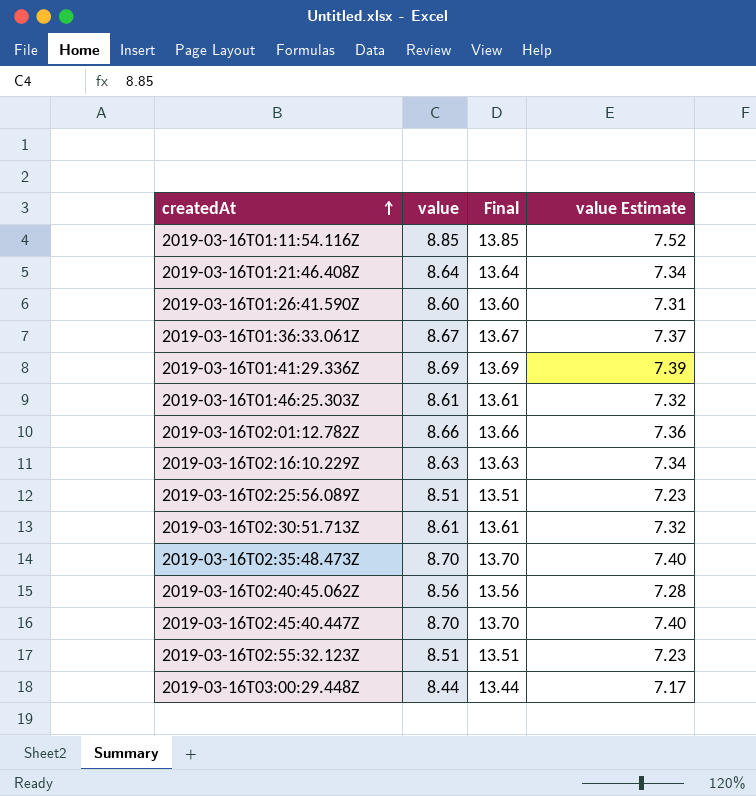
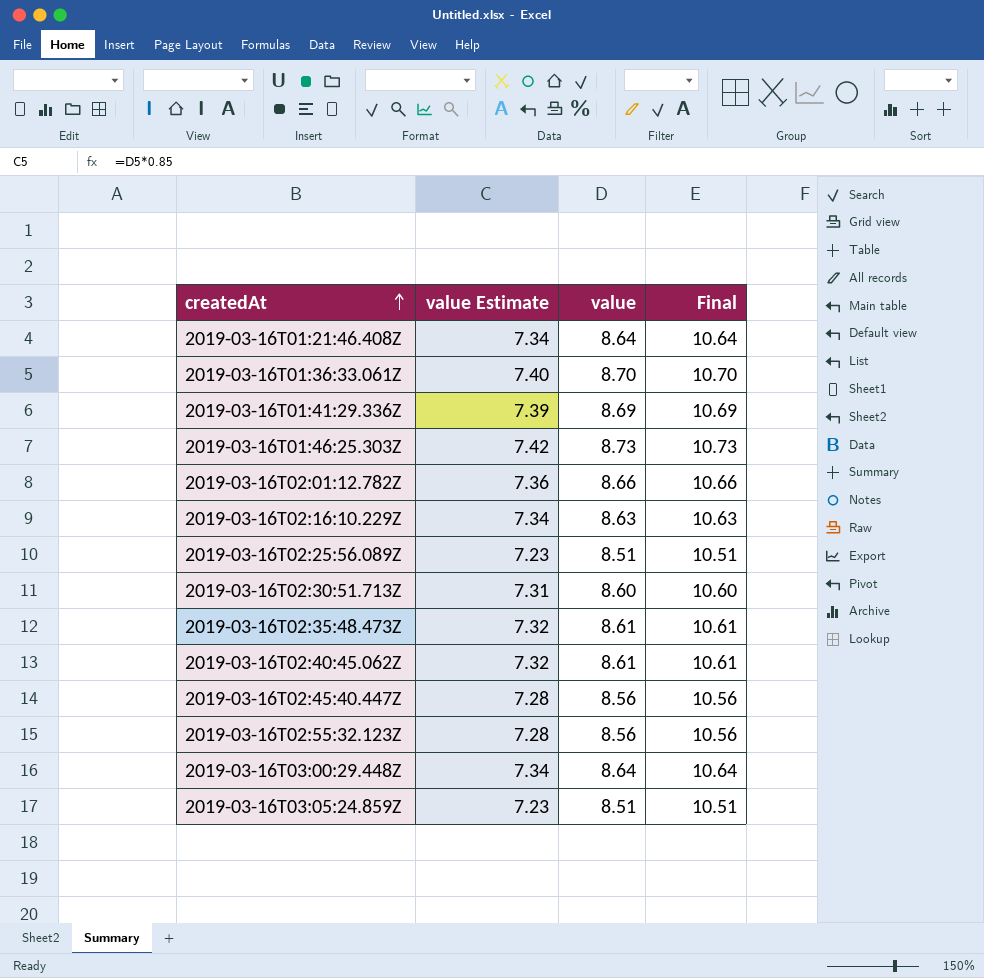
column value Estimate | position: 4 -> 2
column Final | formula: [value] + 5 -> [value] + 2
row 2019-03-16T01:11:54.116Z: 8.85 | 13.85 | 7.52 -> none
row 2019-03-16T01:26:41.590Z: 8.60 | 13.60 | 7.31 -> none
2019-03-16T01:36:33.061Z | value Estimate: 7.37 -> 7.40
2019-03-16T01:36:33.061Z | value: 8.67 -> 8.70
2019-03-16T01:46:25.303Z | value Estimate: 7.32 -> 7.42
2019-03-16T01:46:25.303Z | value: 8.61 -> 8.73
2019-03-16T02:30:51.713Z | value Estimate: 7.32 -> 7.31
2019-03-16T02:30:51.713Z | value: 8.61 -> 8.60
2019-03-16T02:35:48.473Z | value Estimate: 7.40 -> 7.32
2019-03-16T02:35:48.473Z | value: 8.70 -> 8.61
2019-03-16T02:40:45.062Z | value Estimate: 7.28 -> 7.32
2019-03-16T02:40:45.062Z | value: 8.56 -> 8.61
2019-03-16T02:45:40.447Z | value Estimate: 7.40 -> 7.28
2019-03-16T02:45:40.447Z | value: 8.70 -> 8.56
2019-03-16T02:55:32.123Z | value Estimate: 7.23 -> 7.28
2019-03-16T02:55:32.123Z | value: 8.51 -> 8.56
2019-03-16T03:00:29.448Z | value Estimate: 7.17 -> 7.34
2019-03-16T03:00:29.448Z | value: 8.44 -> 8.64
row 2019-03-16T03:05:24.859Z: none -> 7.23 | 8.51 | 10.51

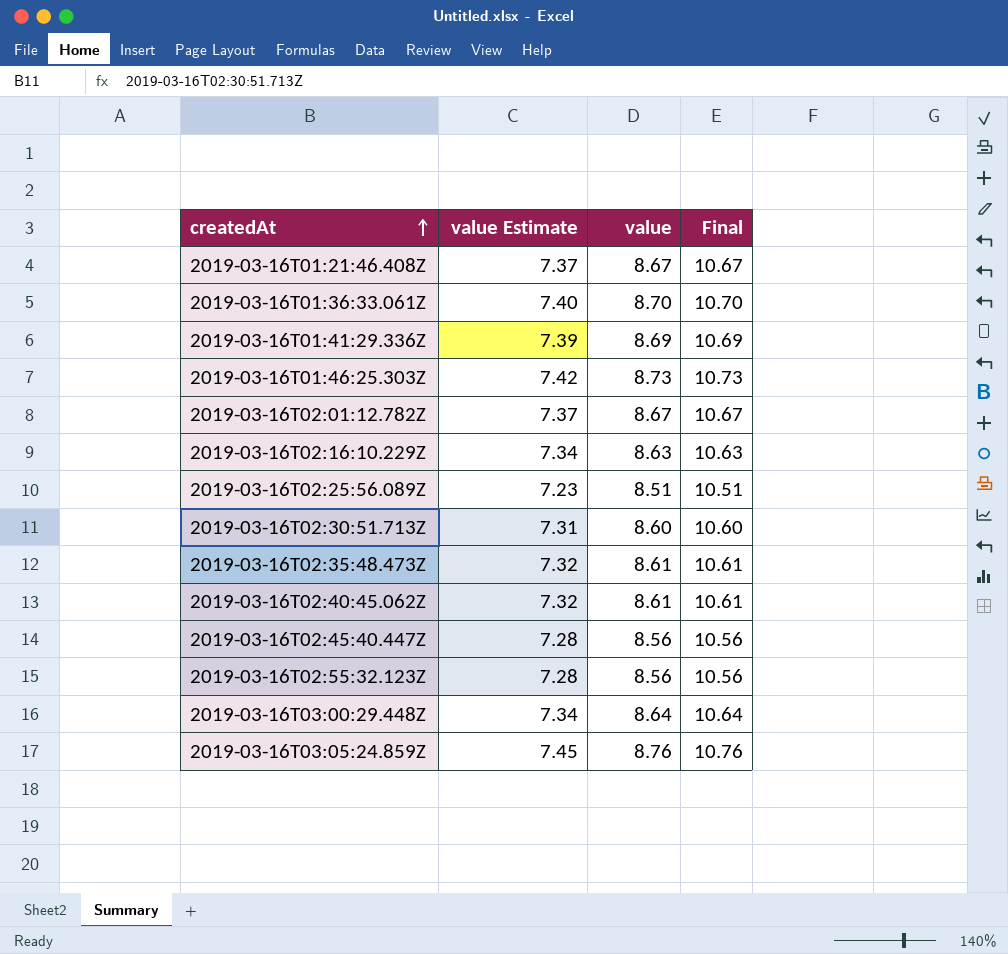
2019-03-16T01:21:46.408Z | value Estimate: 7.34 -> 7.37
2019-03-16T01:21:46.408Z | value: 8.64 -> 8.67
2019-03-16T01:21:46.408Z | Final: 10.64 -> 10.67
2019-03-16T02:01:12.782Z | value Estimate: 7.36 -> 7.37
2019-03-16T02:01:12.782Z | value: 8.66 -> 8.67
2019-03-16T02:01:12.782Z | Final: 10.66 -> 10.67
2019-03-16T03:05:24.859Z | value Estimate: 7.23 -> 7.45
2019-03-16T03:05:24.859Z | value: 8.51 -> 8.76
2019-03-16T03:05:24.859Z | Final: 10.51 -> 10.76

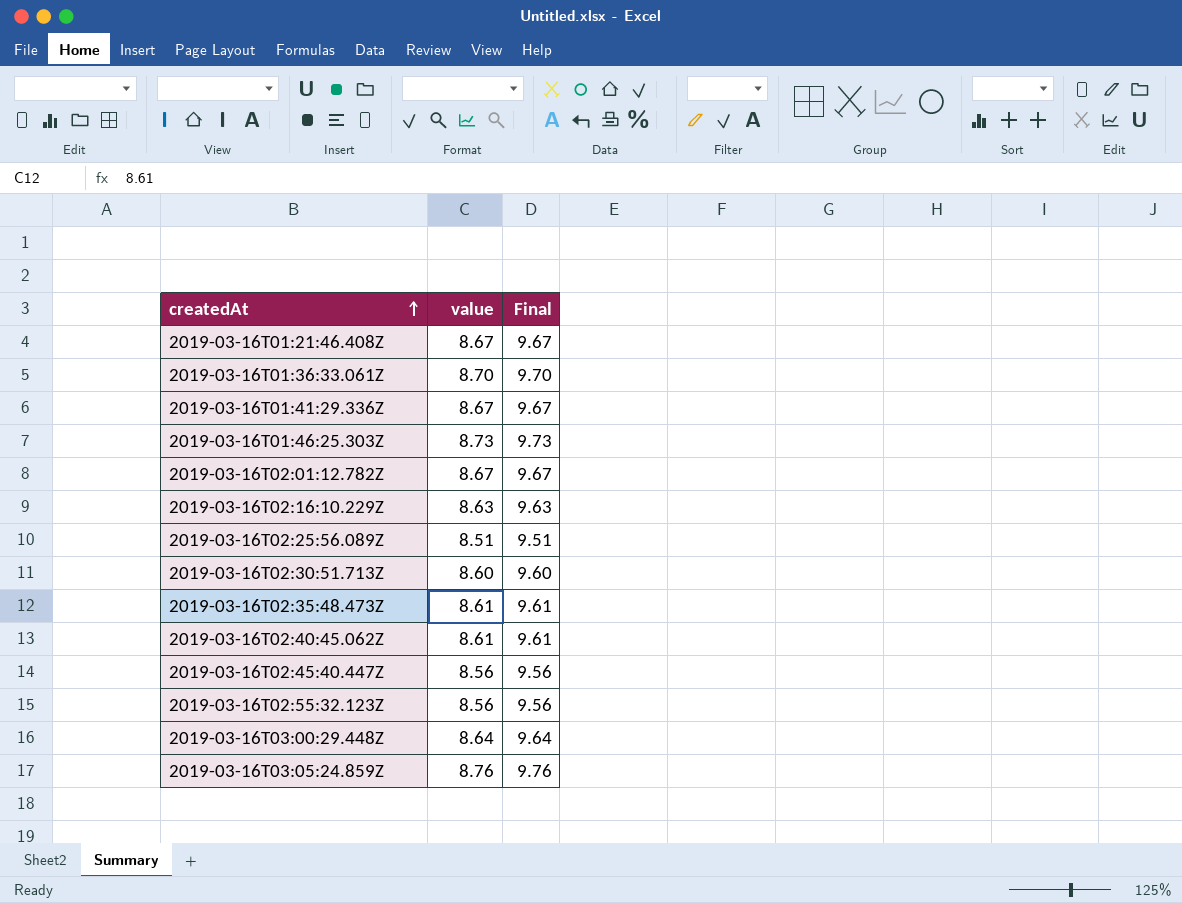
column value Estimate | formula: [value] * 0.85 -> none
column Final | formula: [value] + 2 -> [value] + 1
2019-03-16T01:41:29.336Z | value: 8.69 -> 8.67

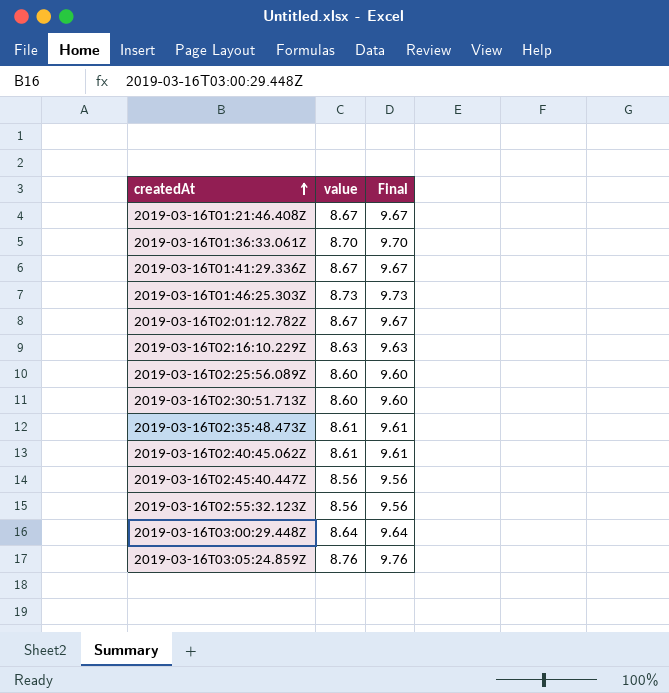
2019-03-16T02:25:56.089Z | value: 8.51 -> 8.60
2019-03-16T02:25:56.089Z | Final: 9.51 -> 9.60

